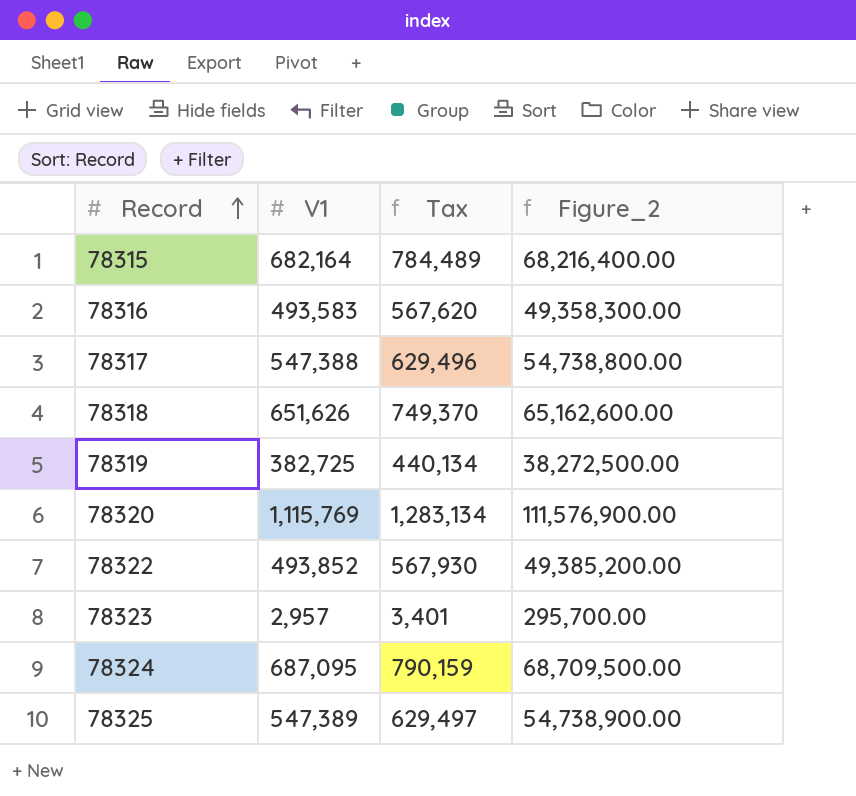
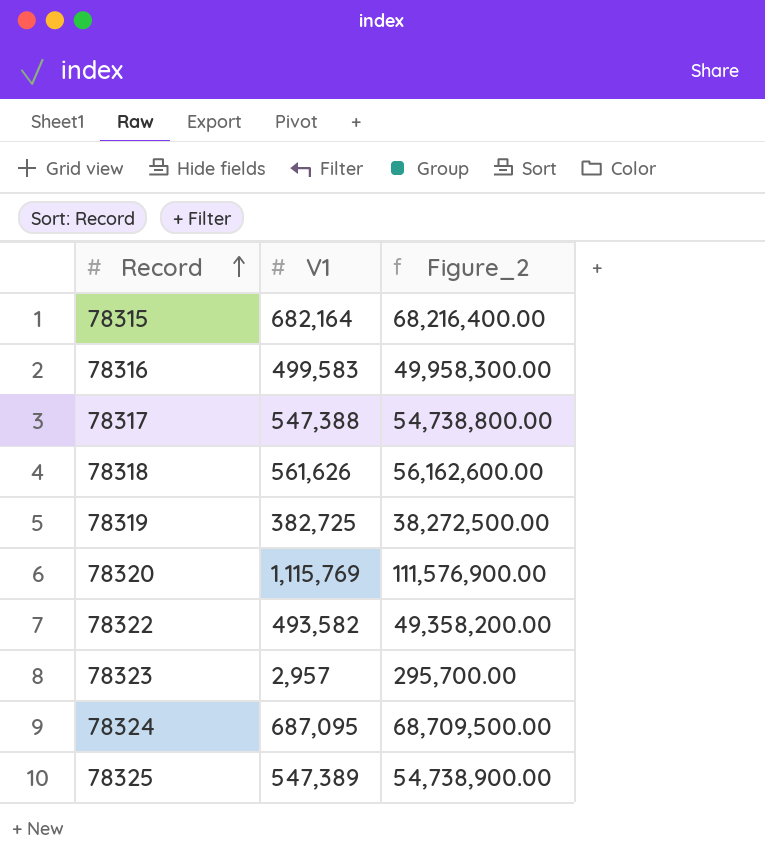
column Tax | formula: [V1] * 1.15 -> none
78316 | V1: 493,583 -> 499,583
78316 | Figure_2: 49,358,300.00 -> 49,958,300.00
78318 | V1: 651,626 -> 561,626
78318 | Figure_2: 65,162,600.00 -> 56,162,600.00
78322 | V1: 493,852 -> 493,582
78322 | Figure_2: 49,385,200.00 -> 49,358,200.00

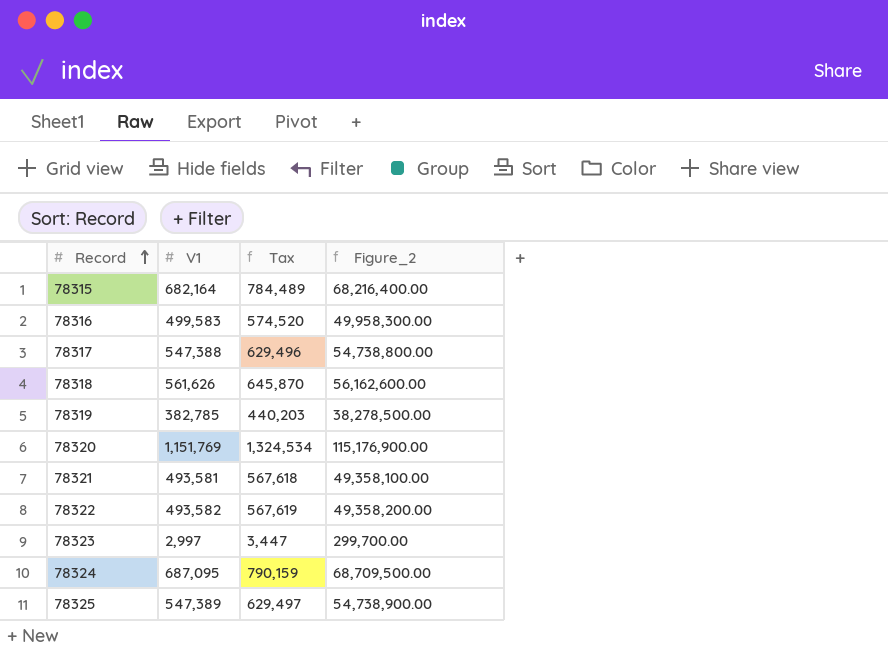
column Tax | formula: none -> [V1] * 1.15
78319 | V1: 382,725 -> 382,785
78319 | Figure_2: 38,272,500.00 -> 38,278,500.00
78320 | V1: 1,115,769 -> 1,151,769
78320 | Figure_2: 111,576,900.00 -> 115,176,900.00
row 78321: none -> 493,581 | 567,618 | 49,358,100.00
78323 | V1: 2,957 -> 2,997
78323 | Figure_2: 295,700.00 -> 299,700.00

